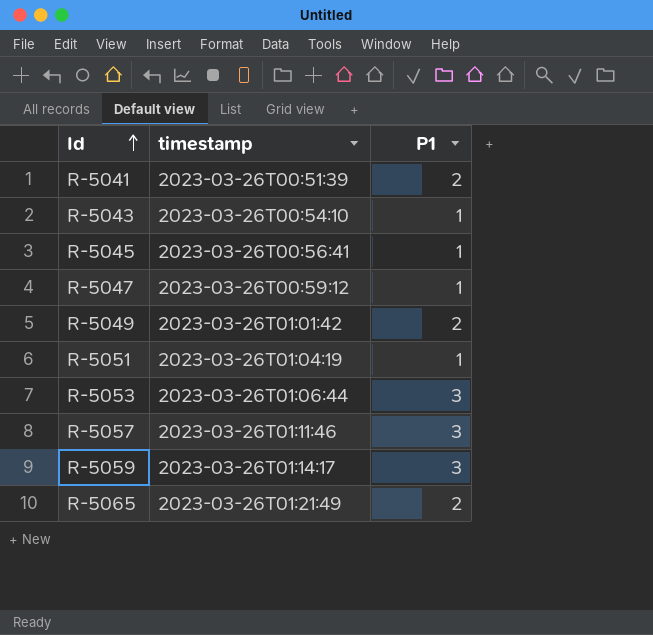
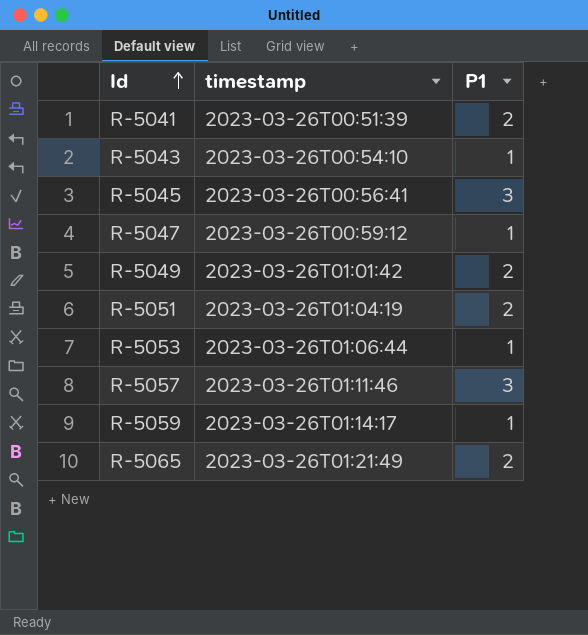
R-5045 | P1: 1 -> 3
R-5051 | P1: 1 -> 2
R-5053 | P1: 3 -> 1
R-5059 | P1: 3 -> 1

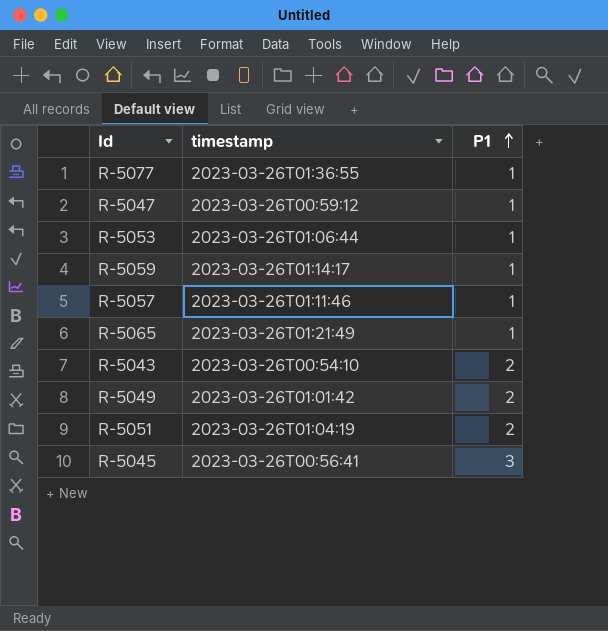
row order: Id ascending -> P1 ascending
row R-5041: 2023-03-26T00:51:39 | 2 -> none
row R-5077: none -> 2023-03-26T01:36:55 | 1
R-5057 | P1: 3 -> 1
R-5065 | P1: 2 -> 1
R-5043 | P1: 1 -> 2

